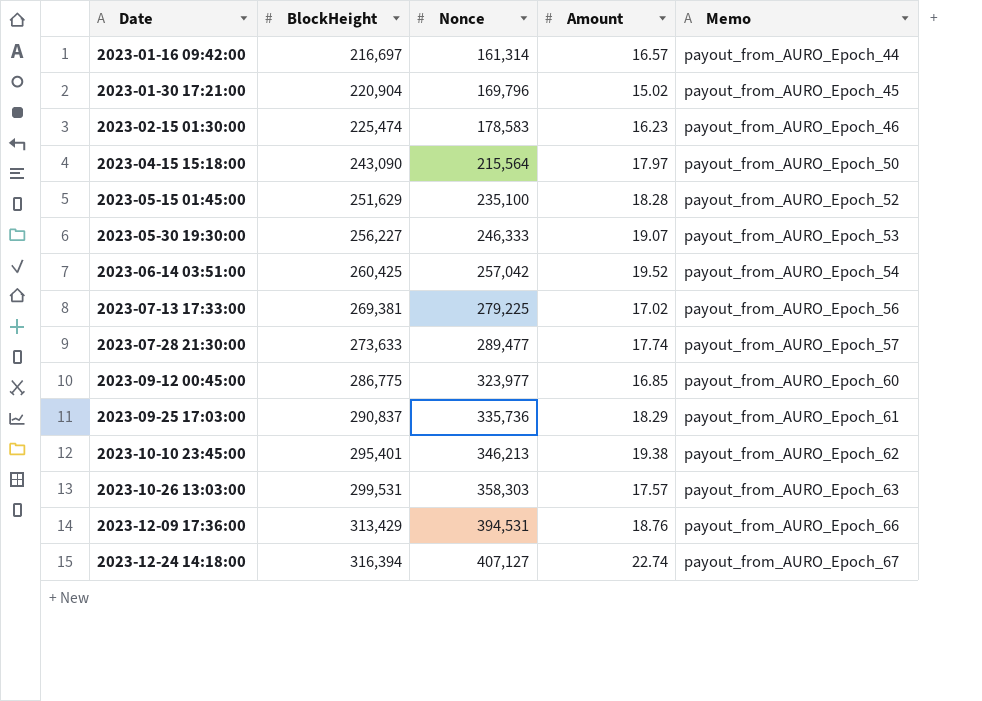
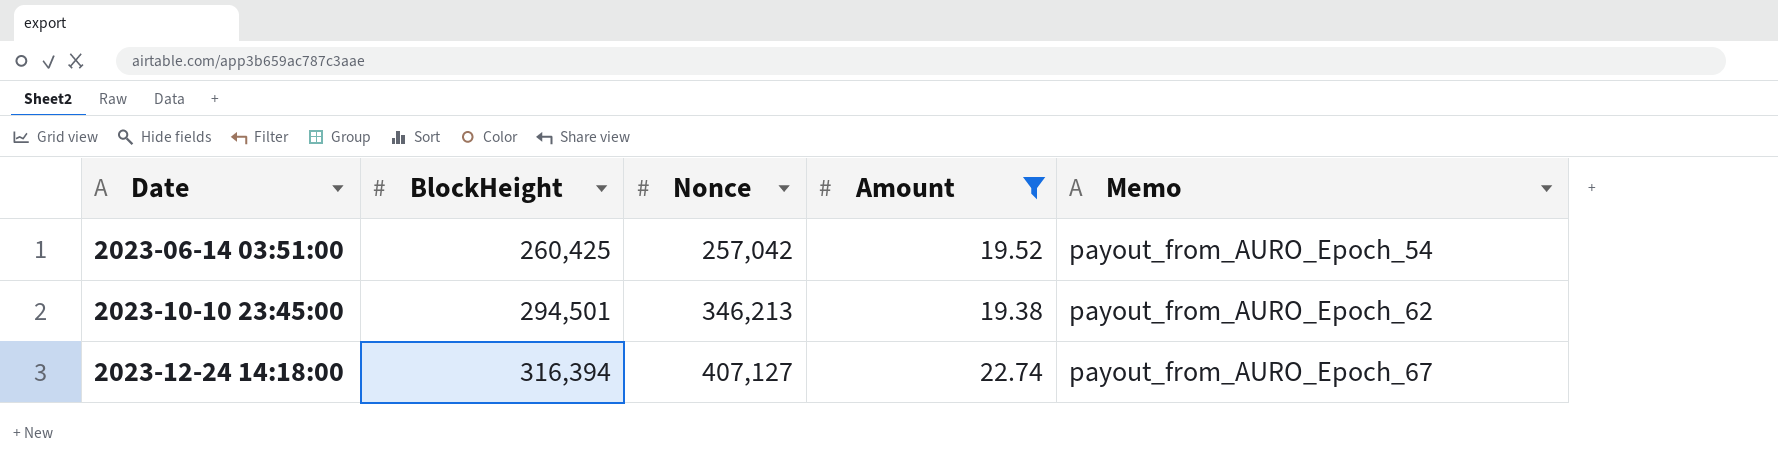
filter: none -> Amount >= 19.38
2023-10-10 23:45:00 | BlockHeight: 295,401 -> 294,501

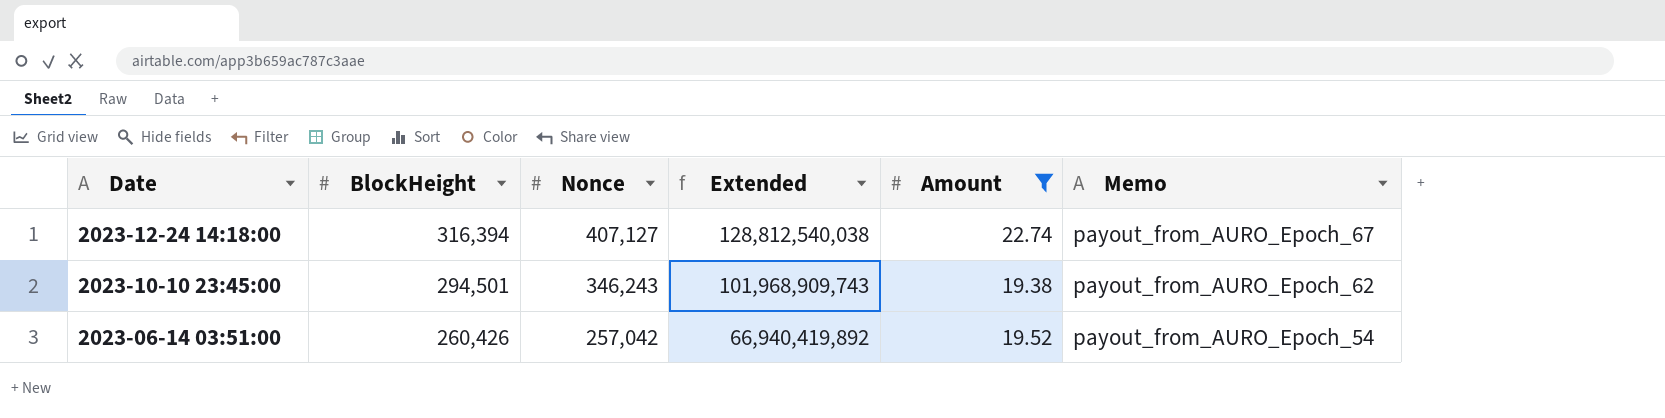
row order: Date ascending -> Date descending
column Extended | formula: none -> [BlockHeight] * [Nonce]
2023-10-10 23:45:00 | Nonce: 346,213 -> 346,243
2023-06-14 03:51:00 | BlockHeight: 260,425 -> 260,426

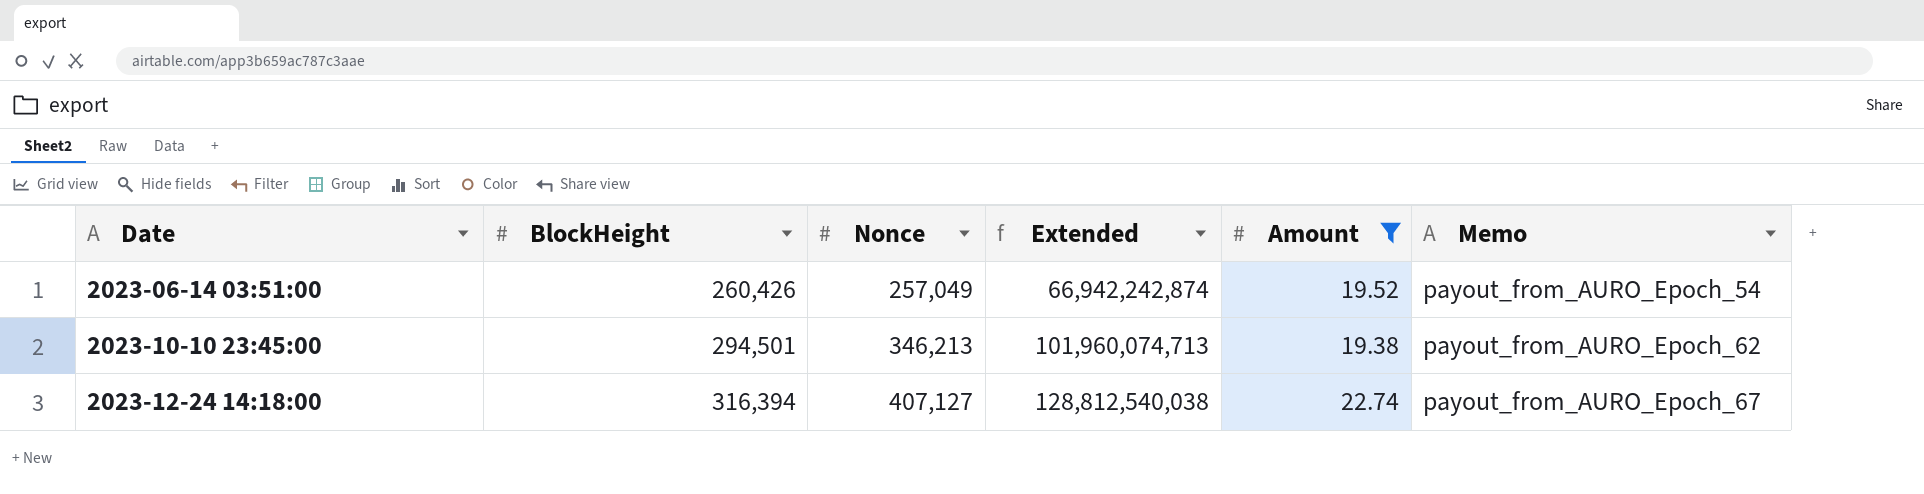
row order: Date descending -> Date ascending
2023-06-14 03:51:00 | Nonce: 257,042 -> 257,049
2023-06-14 03:51:00 | Extended: 66,940,419,892 -> 66,942,242,874
2023-10-10 23:45:00 | Nonce: 346,243 -> 346,213
2023-10-10 23:45:00 | Extended: 101,968,909,743 -> 101,960,074,713

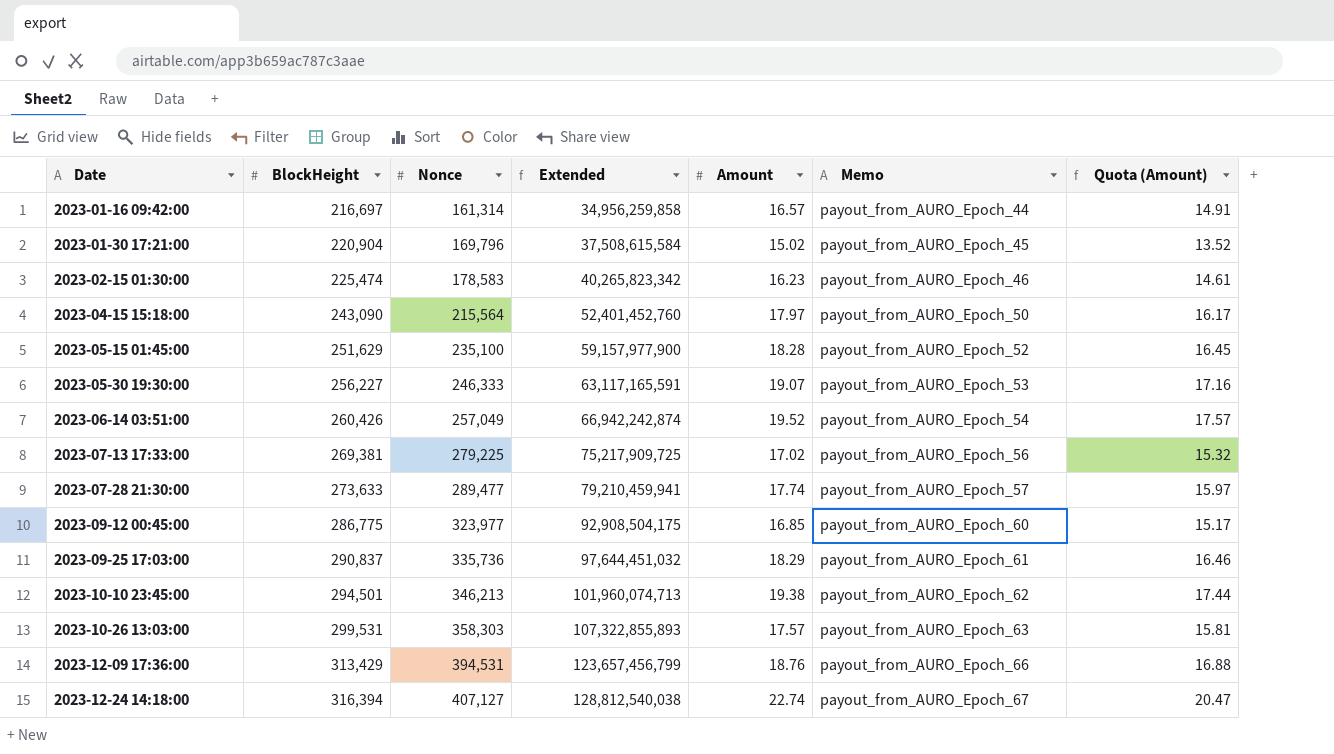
filter: Amount >= 19.38 -> none
column Quota (Amount) | formula: none -> [Amount] * 0.9

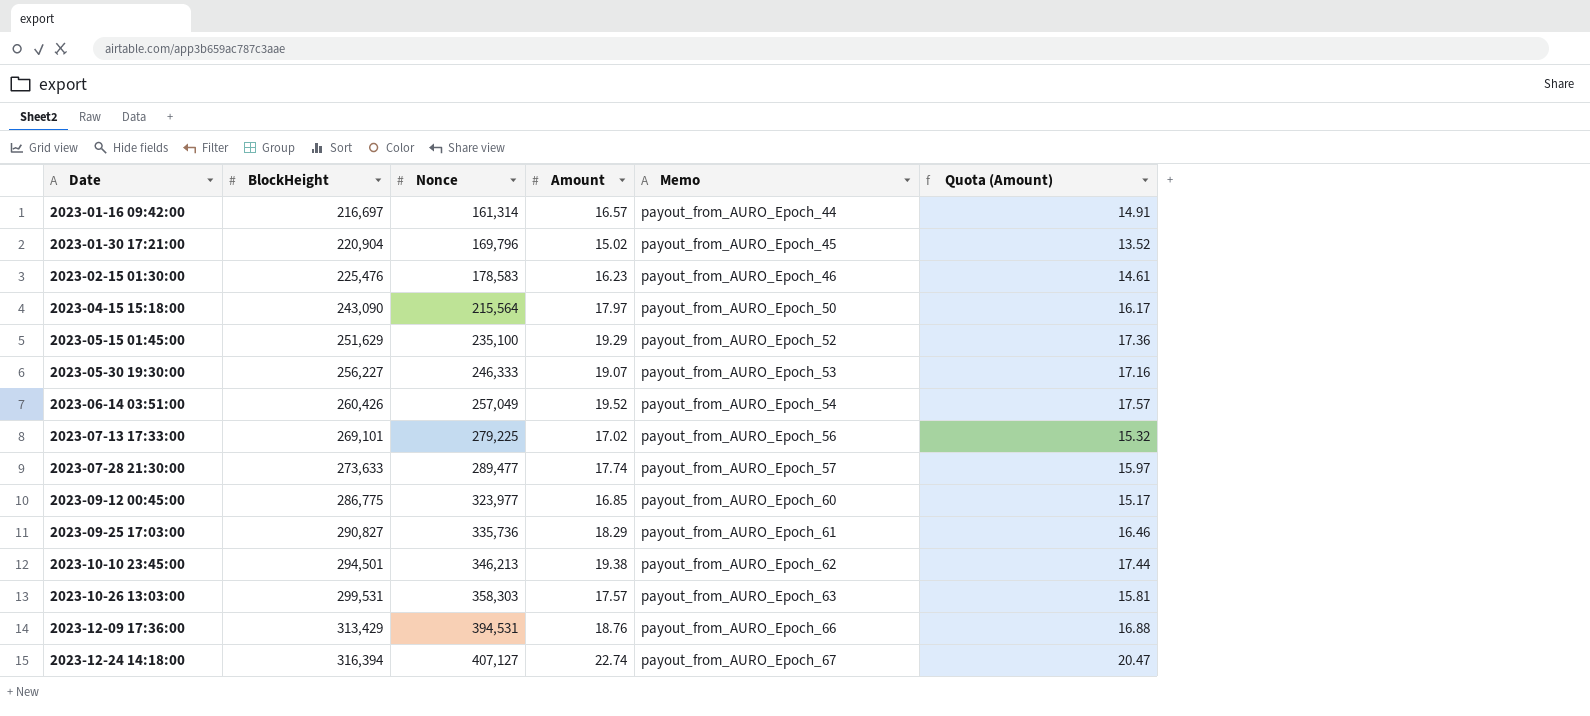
column Extended | formula: [BlockHeight] * [Nonce] -> none
2023-02-15 01:30:00 | BlockHeight: 225,474 -> 225,476
2023-05-15 01:45:00 | Amount: 18.28 -> 19.29
2023-05-15 01:45:00 | Quota (Amount): 16.45 -> 17.36
2023-07-13 17:33:00 | BlockHeight: 269,381 -> 269,101
2023-09-25 17:03:00 | BlockHeight: 290,837 -> 290,827

